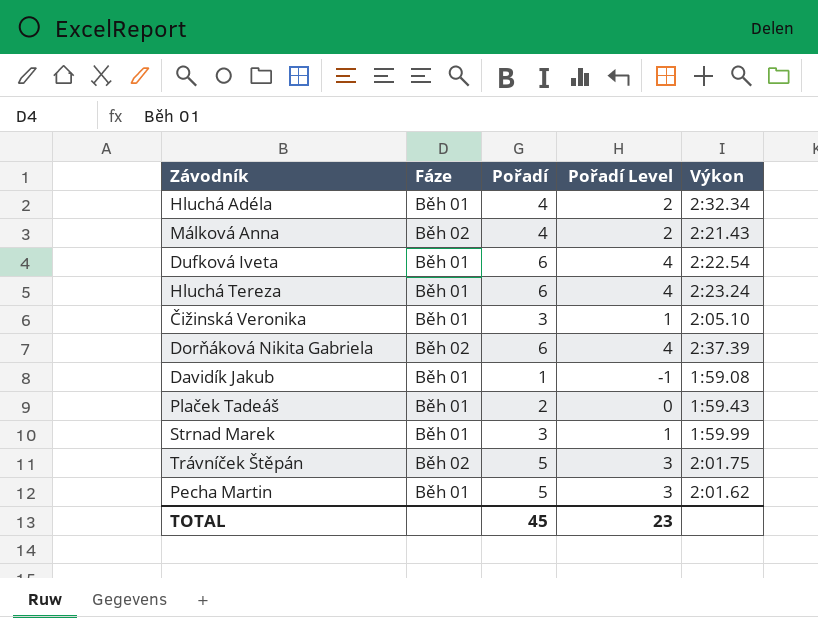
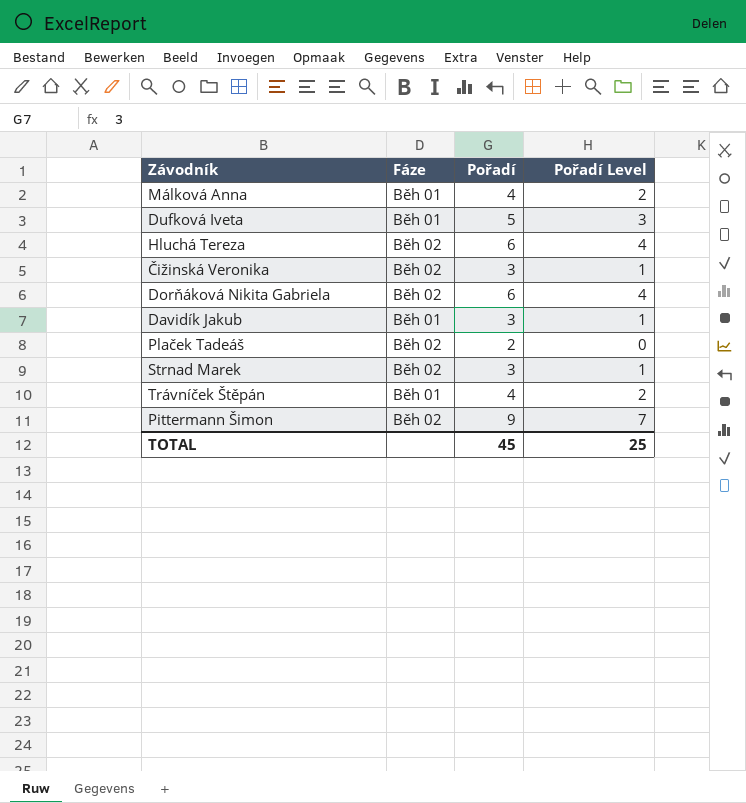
column Výkon | position: 5 -> none
row Hluchá Adéla: Běh 01 | 4 | 2 | 2:32.34 -> none
row Pecha Martin: Běh 01 | 5 | 3 | 2:01.62 -> none
Málková Anna | Fáze: Běh 02 -> Běh 01
Dufková Iveta | Pořadí: 6 -> 5
Dufková Iveta | Pořadí Level: 4 -> 3
Hluchá Tereza | Fáze: Běh 01 -> Běh 02
Čižinská Veronika | Fáze: Běh 01 -> Běh 02
Davidík Jakub | Pořadí: 1 -> 3
Davidík Jakub | Pořadí Level: -1 -> 1
Plaček Tadeáš | Fáze: Běh 01 -> Běh 02
Strnad Marek | Fáze: Běh 01 -> Běh 02
Trávníček Štěpán | Fáze: Běh 02 -> Běh 01
Trávníček Štěpán | Pořadí: 5 -> 4
Trávníček Štěpán | Pořadí Level: 3 -> 2
row Pittermann Šimon: none -> Běh 02 | 9 | 7
TOTAL | Pořadí Level: 23 -> 25

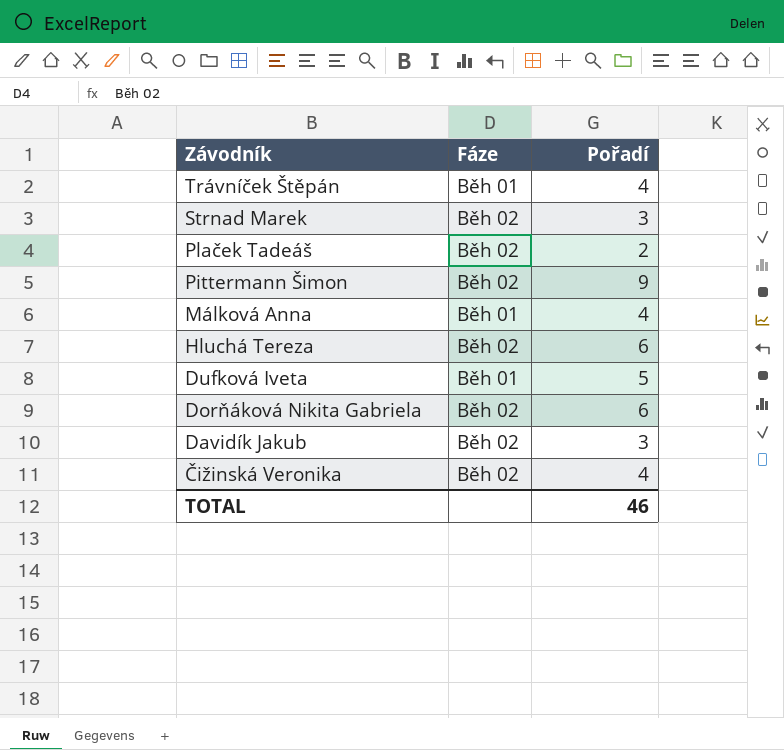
row order: none -> Závodník descending
column Pořadí Level | formula: [Pořadí] - 2 -> none
Davidík Jakub | Fáze: Běh 01 -> Běh 02
Čižinská Veronika | Pořadí: 3 -> 4
TOTAL | Pořadí: 45 -> 46

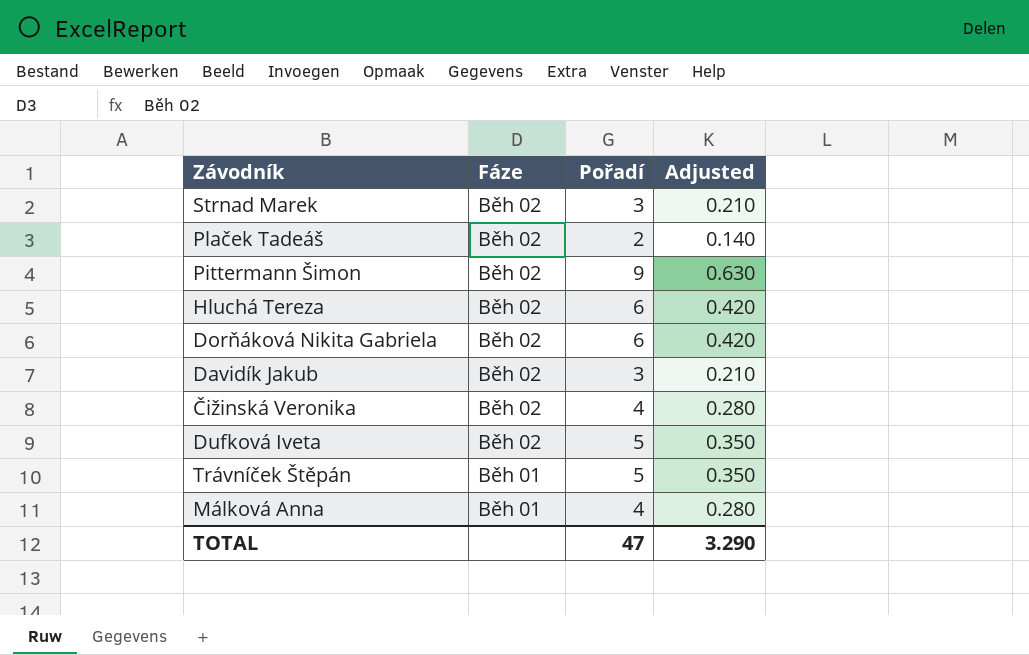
row order: Závodník descending -> Fáze descending
column Adjusted | formula: none -> [Pořadí] * 0.07
Dufková Iveta | Fáze: Běh 01 -> Běh 02
Trávníček Štěpán | Pořadí: 4 -> 5
TOTAL | Pořadí: 46 -> 47

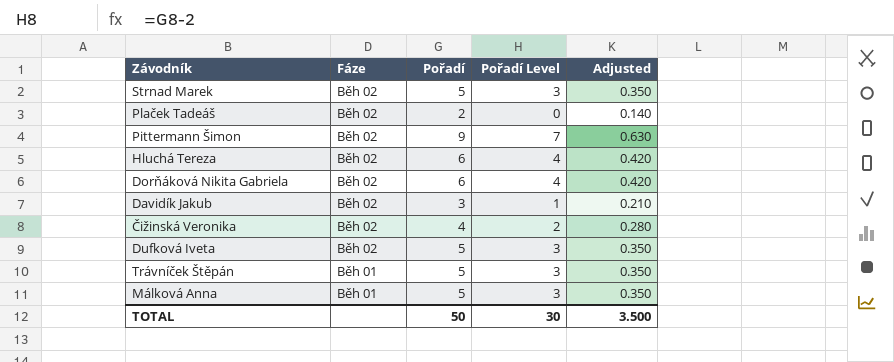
column Pořadí Level | formula: none -> [Pořadí] - 2
Strnad Marek | Pořadí: 3 -> 5
Strnad Marek | Adjusted: 0.210 -> 0.350
Málková Anna | Pořadí: 4 -> 5
Málková Anna | Adjusted: 0.280 -> 0.350
TOTAL | Pořadí: 47 -> 50
TOTAL | Adjusted: 3.290 -> 3.500

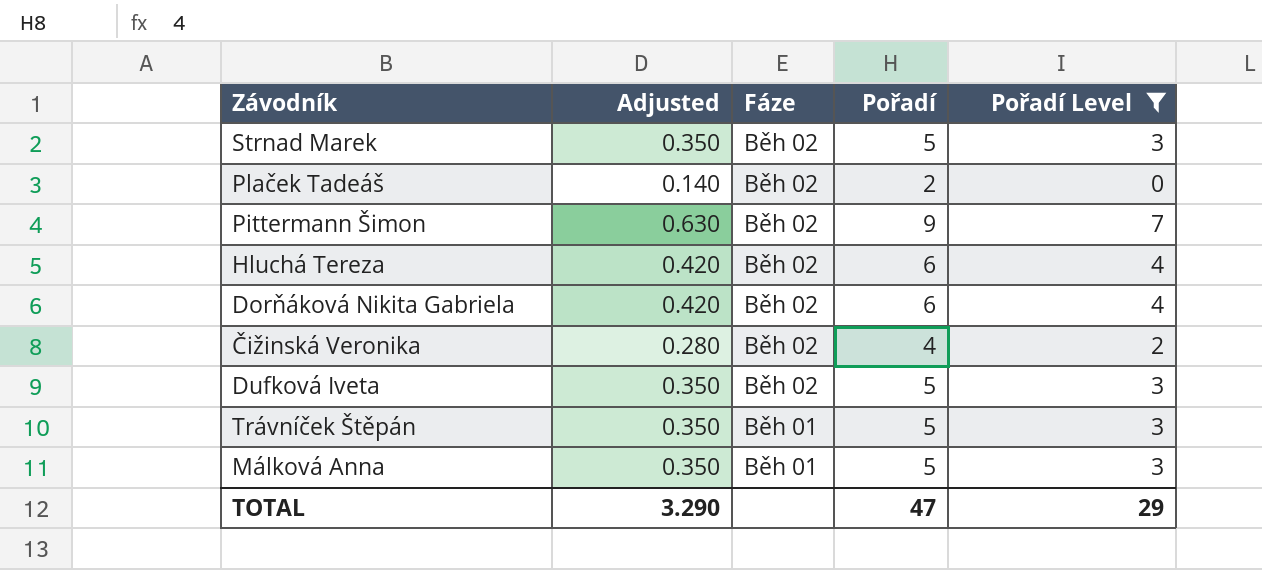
filter: none -> Pořadí Level != 1
column Adjusted | position: 5 -> 2
TOTAL | Adjusted: 3.500 -> 3.290
TOTAL | Pořadí: 50 -> 47
TOTAL | Pořadí Level: 30 -> 29

